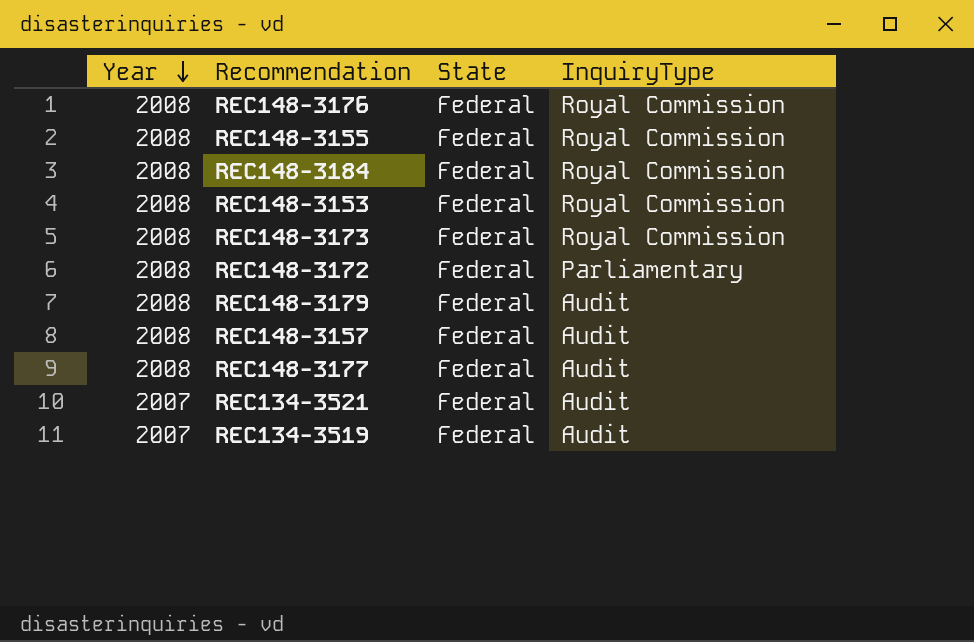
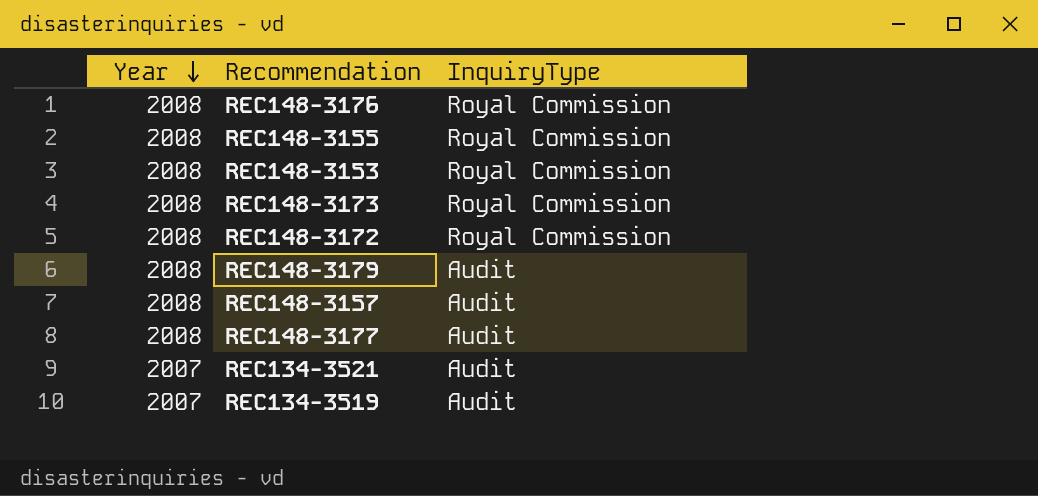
column State | position: 3 -> none
row REC148-3184: 2008 | Federal | Royal Commission -> none
REC148-3172 | InquiryType: Parliamentary -> Royal Commission

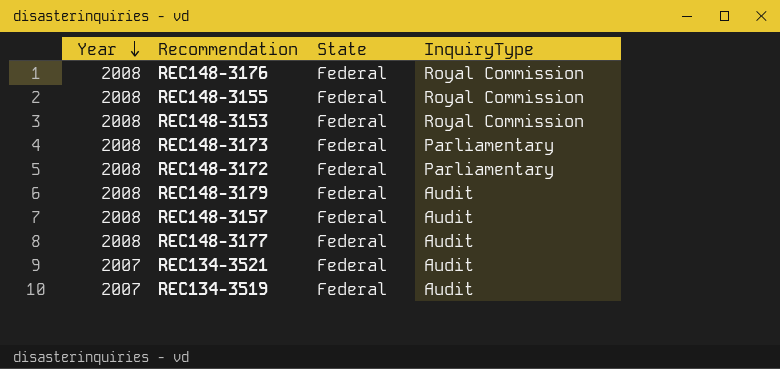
column State | position: none -> 3
REC148-3173 | InquiryType: Royal Commission -> Parliamentary
REC148-3172 | InquiryType: Royal Commission -> Parliamentary

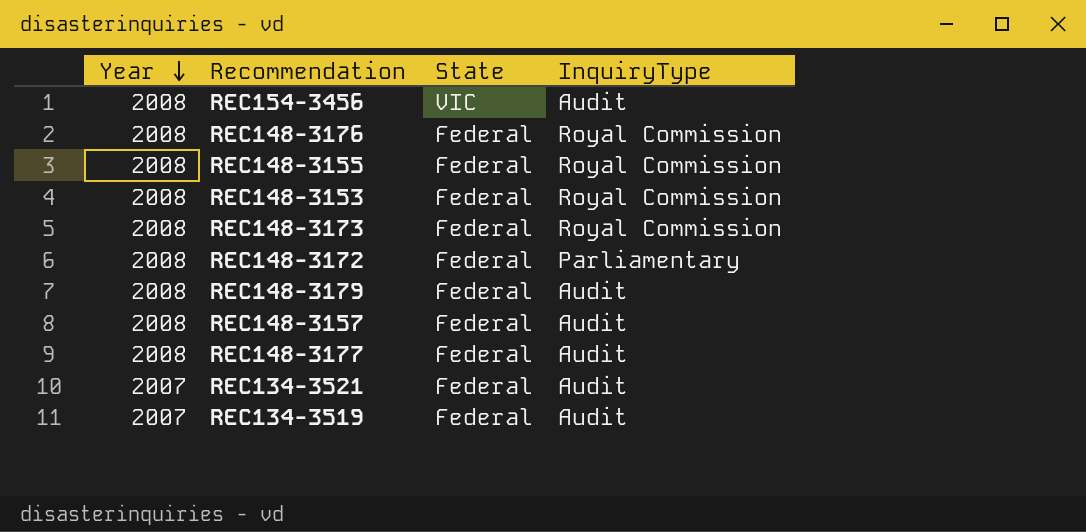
row REC154-3456: none -> 2008 | VIC | Audit
REC148-3173 | InquiryType: Parliamentary -> Royal Commission

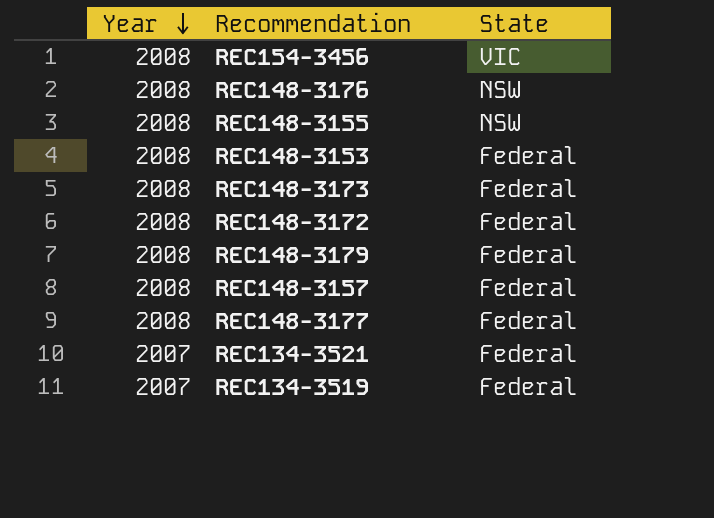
column InquiryType | position: 4 -> none
REC148-3176 | State: Federal -> NSW
REC148-3155 | State: Federal -> NSW

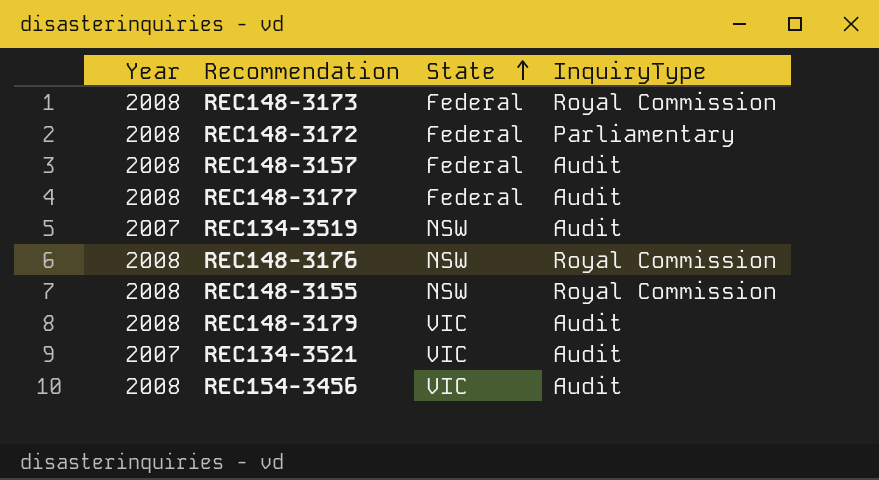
row order: Year descending -> State ascending
column InquiryType | position: none -> 4
row REC148-3153: 2008 | Federal -> none
REC134-3519 | State: Federal -> NSW
REC148-3179 | State: Federal -> VIC
REC134-3521 | State: Federal -> VIC

